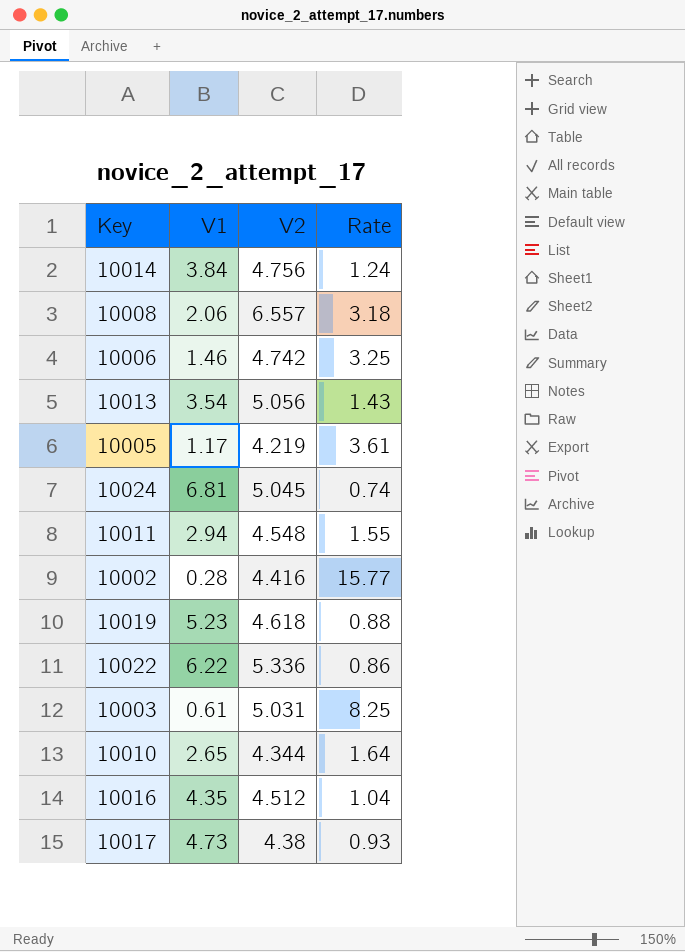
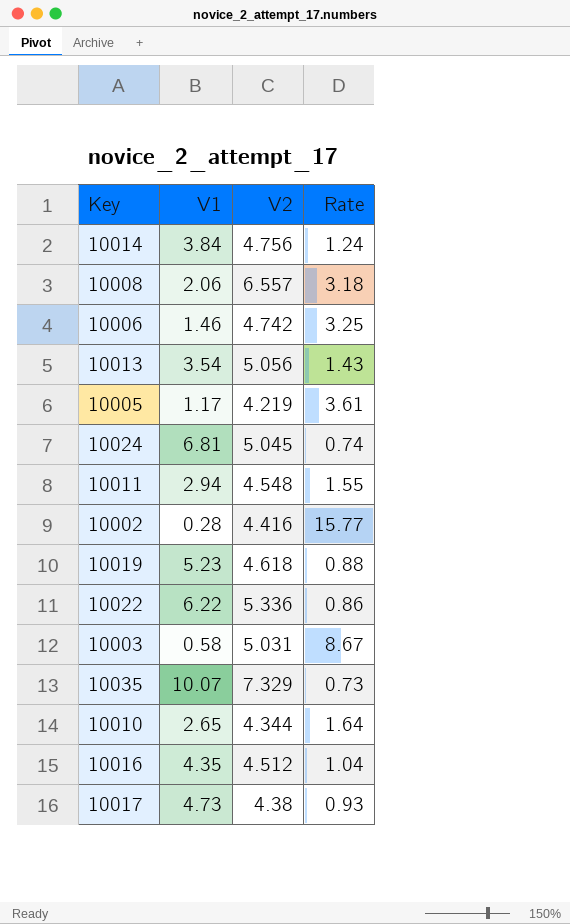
10003 | V1: 0.61 -> 0.58
10003 | Rate: 8.25 -> 8.67
row 10035: none -> 10.07 | 7.329 | 0.73

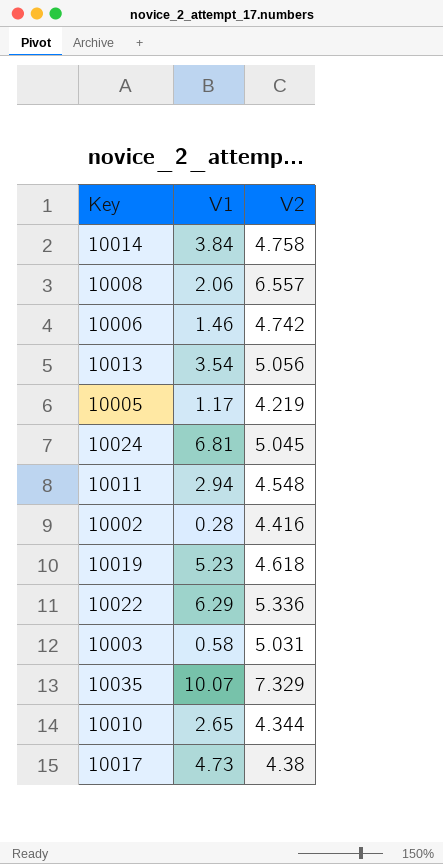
column Rate | formula: [V2] / [V1] -> none
row 10016: 4.35 | 4.512 | 1.04 -> none
10014 | V2: 4.756 -> 4.758
10022 | V1: 6.22 -> 6.29

